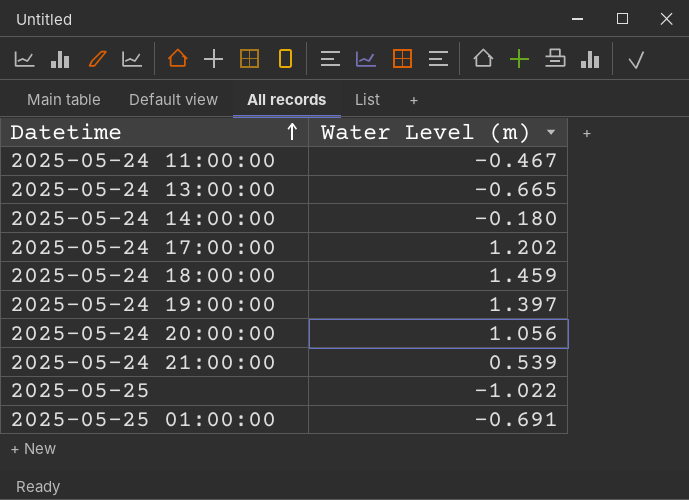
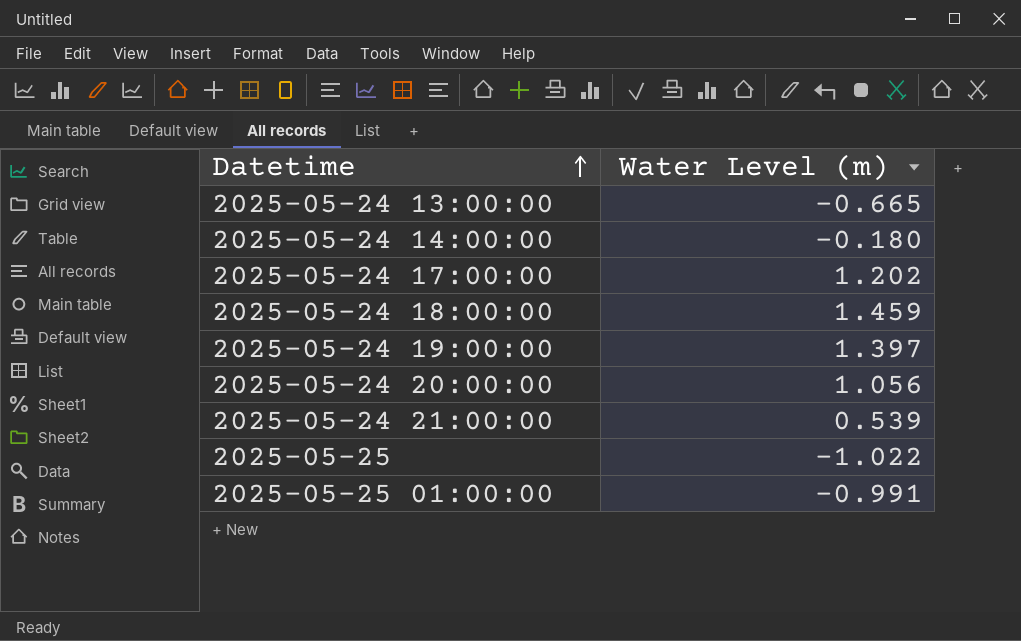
row 2025-05-24 11:00:00: -0.467 -> none
2025-05-25 01:00:00 | Water Level (m): -0.691 -> -0.991

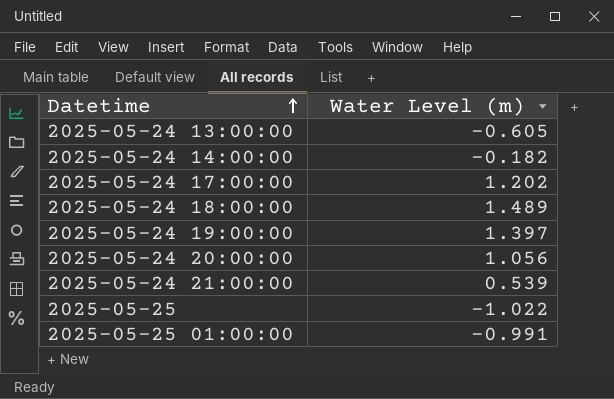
2025-05-24 13:00:00 | Water Level (m): -0.665 -> -0.605
2025-05-24 14:00:00 | Water Level (m): -0.180 -> -0.182
2025-05-24 18:00:00 | Water Level (m): 1.459 -> 1.489

